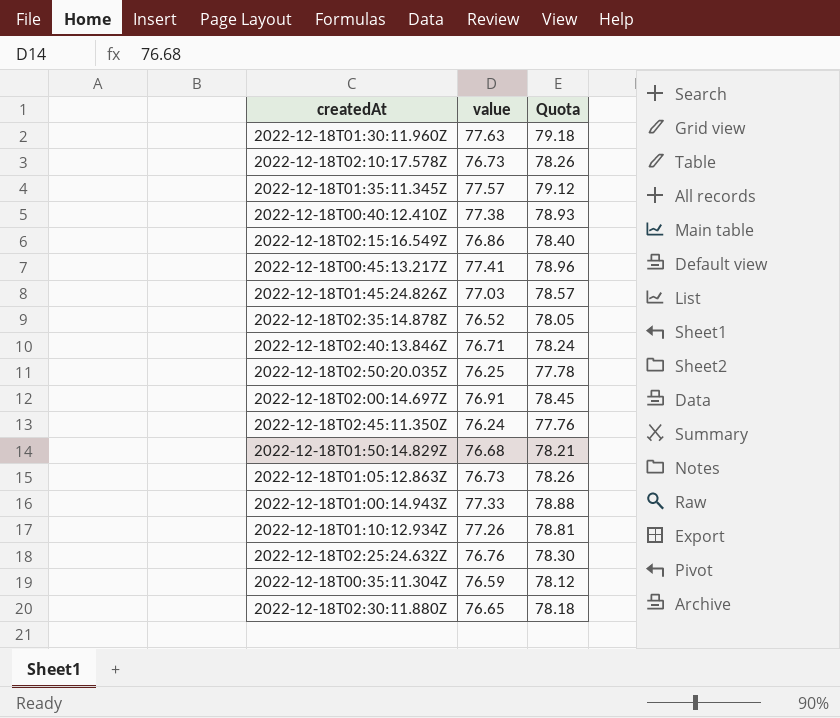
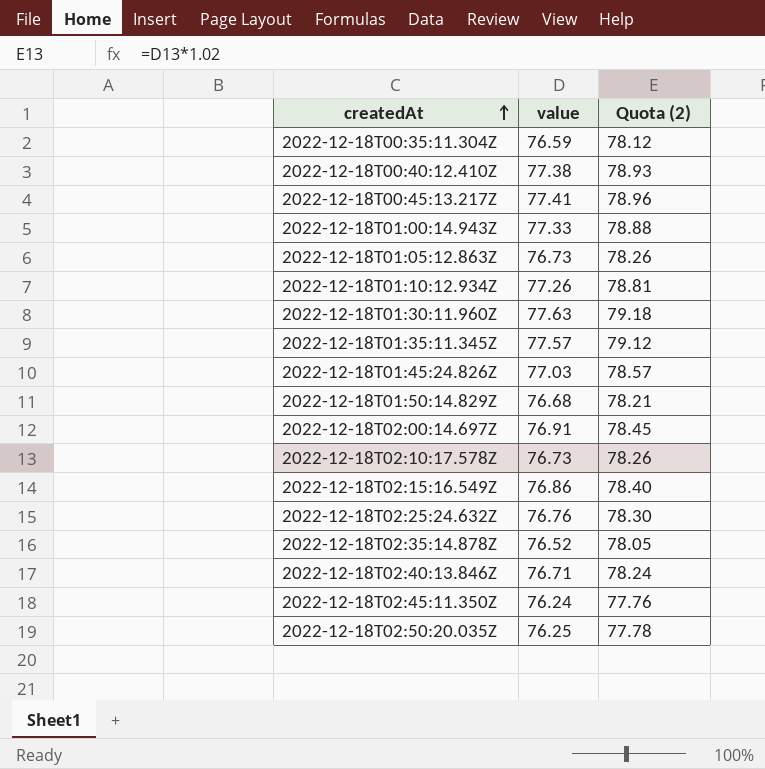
row order: none -> createdAt ascending
column name: Quota -> Quota (2)
row 2022-12-18T02:30:11.880Z: 76.65 | 78.18 -> none

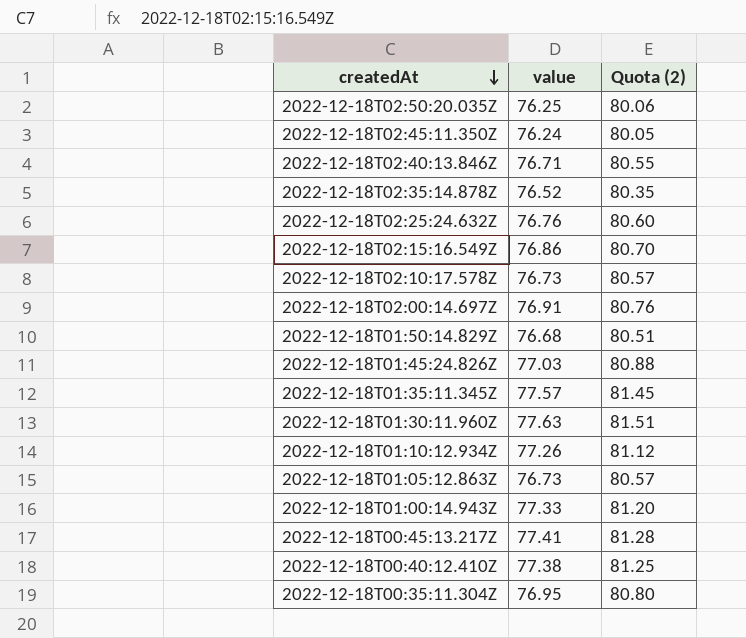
row order: createdAt ascending -> createdAt descending
column Quota (2) | formula: [value] * 1.02 -> [value] * 1.05
2022-12-18T00:35:11.304Z | value: 76.59 -> 76.95

